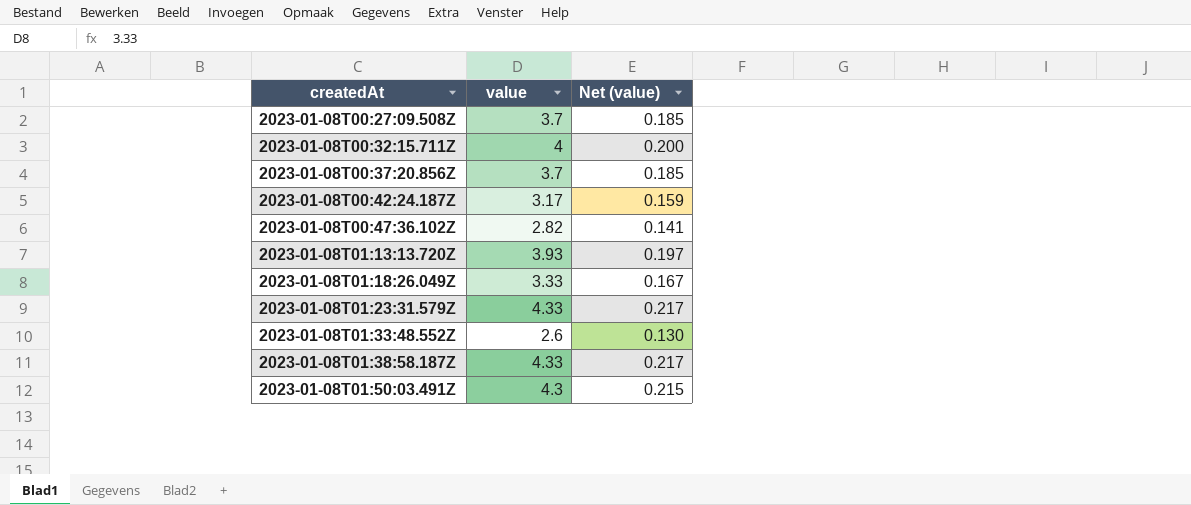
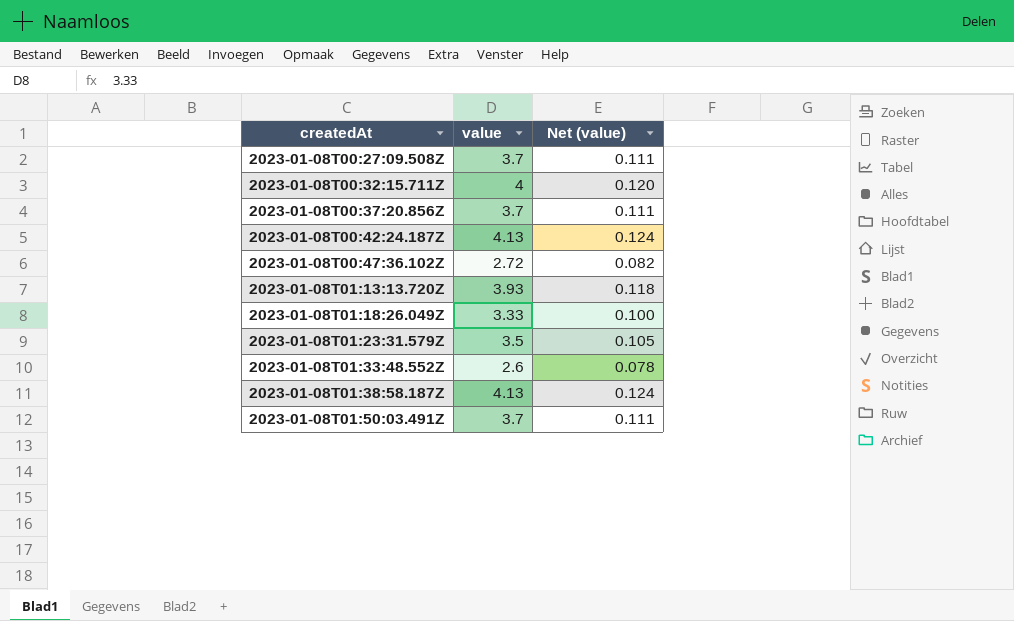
column Net (value) | formula: [value] * 0.05 -> [value] * 0.03
2023-01-08T00:42:24.187Z | value: 3.17 -> 4.13
2023-01-08T00:47:36.102Z | value: 2.82 -> 2.72
2023-01-08T01:23:31.579Z | value: 4.33 -> 3.5
2023-01-08T01:38:58.187Z | value: 4.33 -> 4.13
2023-01-08T01:50:03.491Z | value: 4.3 -> 3.7

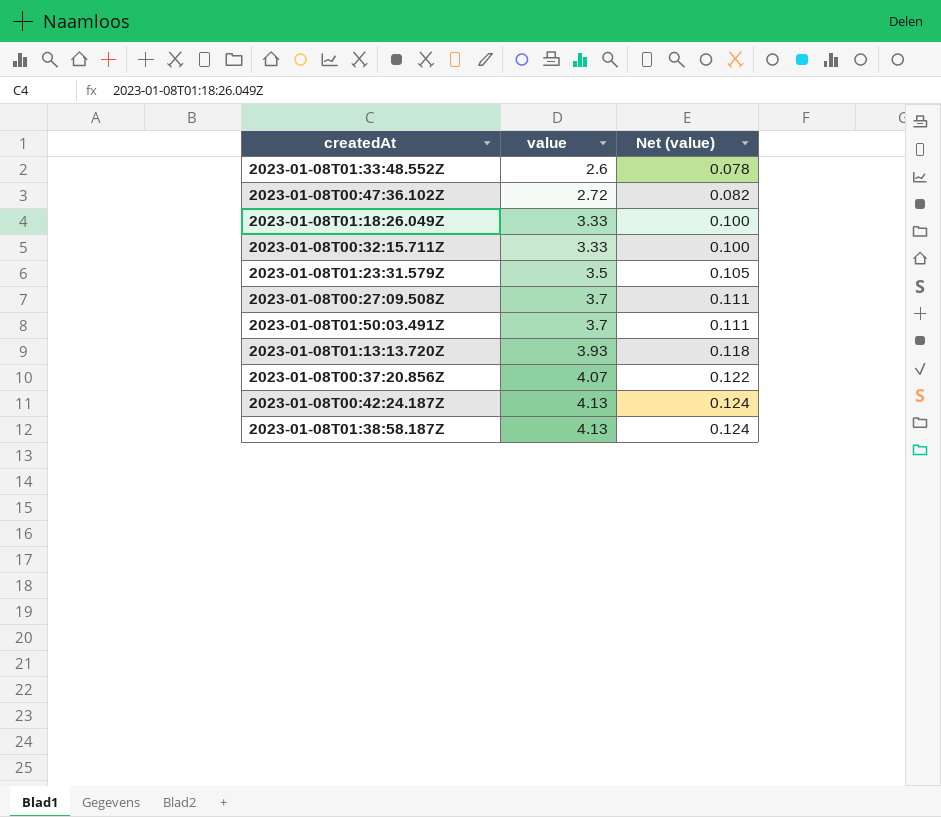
row order: createdAt ascending -> value ascending
2023-01-08T00:32:15.711Z | value: 4 -> 3.33
2023-01-08T00:32:15.711Z | Net (value): 0.120 -> 0.100
2023-01-08T00:37:20.856Z | value: 3.7 -> 4.07
2023-01-08T00:37:20.856Z | Net (value): 0.111 -> 0.122

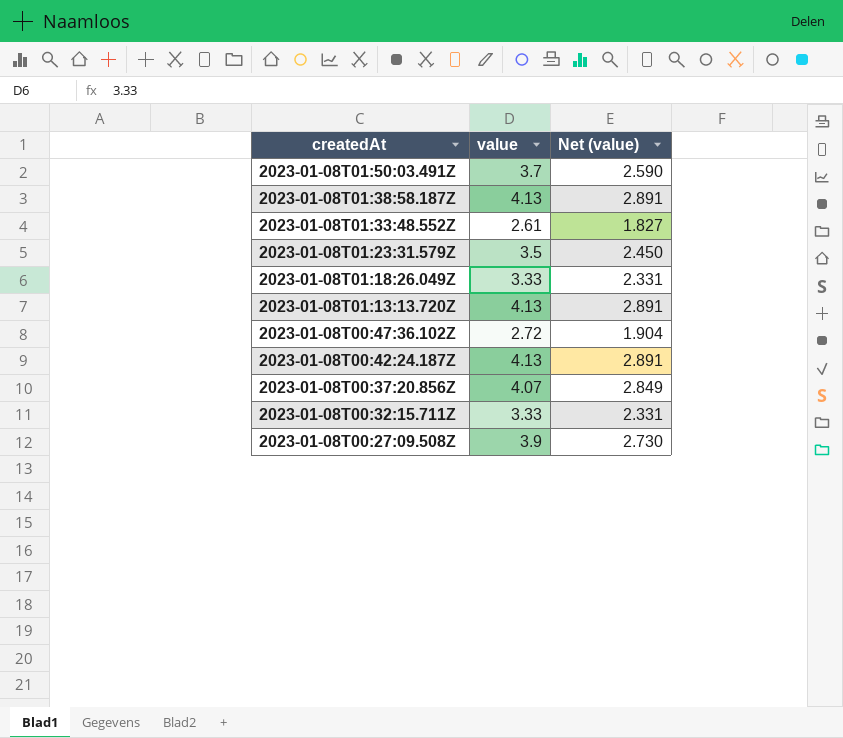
row order: value ascending -> createdAt descending
column Net (value) | formula: [value] * 0.03 -> [value] * 0.7
2023-01-08T01:33:48.552Z | value: 2.6 -> 2.61
2023-01-08T01:13:13.720Z | value: 3.93 -> 4.13
2023-01-08T00:27:09.508Z | value: 3.7 -> 3.9

